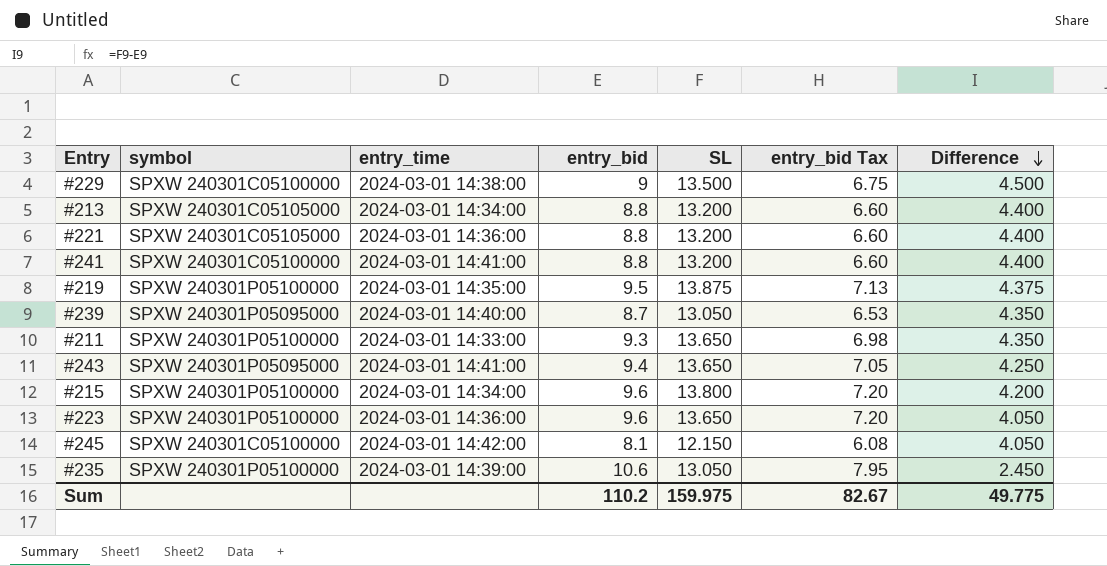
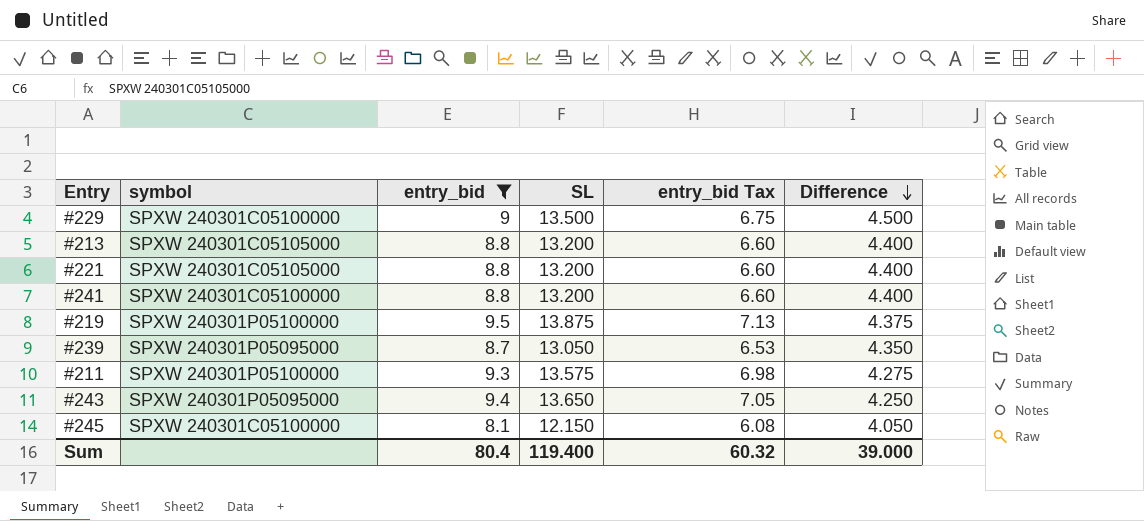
filter: none -> entry_bid <= 9.5
column entry_time | position: 3 -> none
#211 | SL: 13.650 -> 13.575
#211 | Difference: 4.350 -> 4.275
Sum | entry_bid: 110.2 -> 80.4
Sum | SL: 159.975 -> 119.400
Sum | entry_bid Tax: 82.67 -> 60.32
Sum | Difference: 49.775 -> 39.000

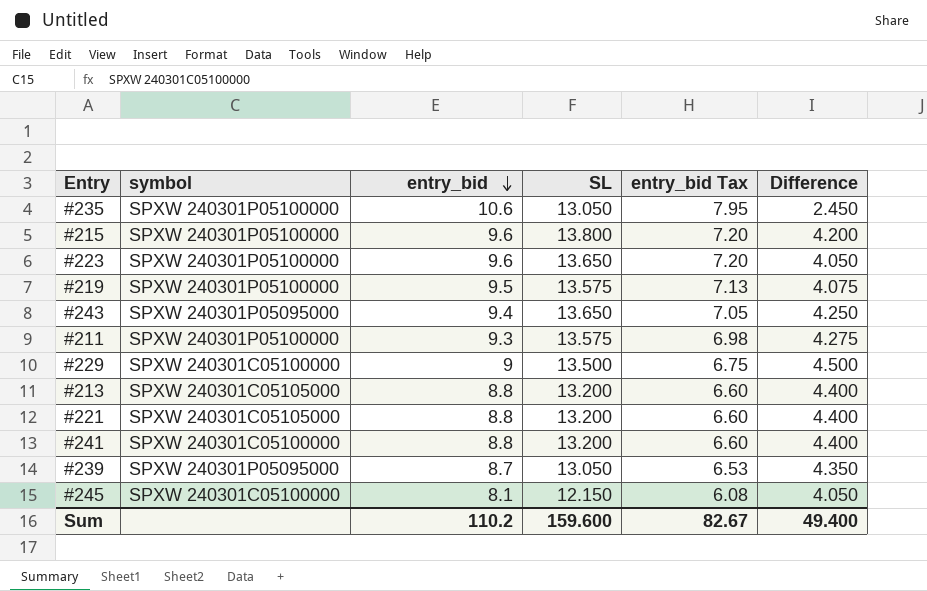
filter: entry_bid <= 9.5 -> none
row order: Difference descending -> entry_bid descending
#219 | SL: 13.875 -> 13.575
#219 | Difference: 4.375 -> 4.075
Sum | entry_bid: 80.4 -> 110.2
Sum | SL: 119.400 -> 159.600
Sum | entry_bid Tax: 60.32 -> 82.67
Sum | Difference: 39.000 -> 49.400

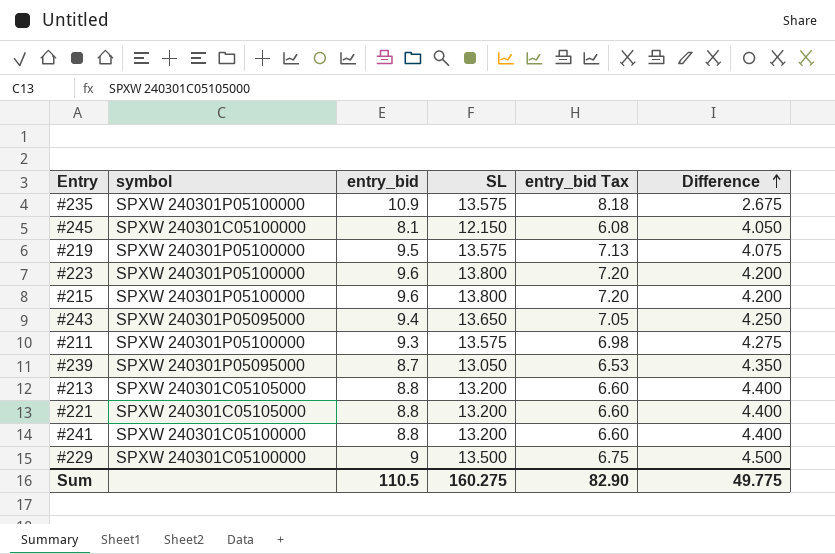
row order: entry_bid descending -> Difference ascending
#235 | entry_bid: 10.6 -> 10.9
#235 | SL: 13.050 -> 13.575
#235 | entry_bid Tax: 7.95 -> 8.18
#235 | Difference: 2.450 -> 2.675
#223 | SL: 13.650 -> 13.800
#223 | Difference: 4.050 -> 4.200
Sum | entry_bid: 110.2 -> 110.5
Sum | SL: 159.600 -> 160.275
Sum | entry_bid Tax: 82.67 -> 82.90
Sum | Difference: 49.400 -> 49.775

